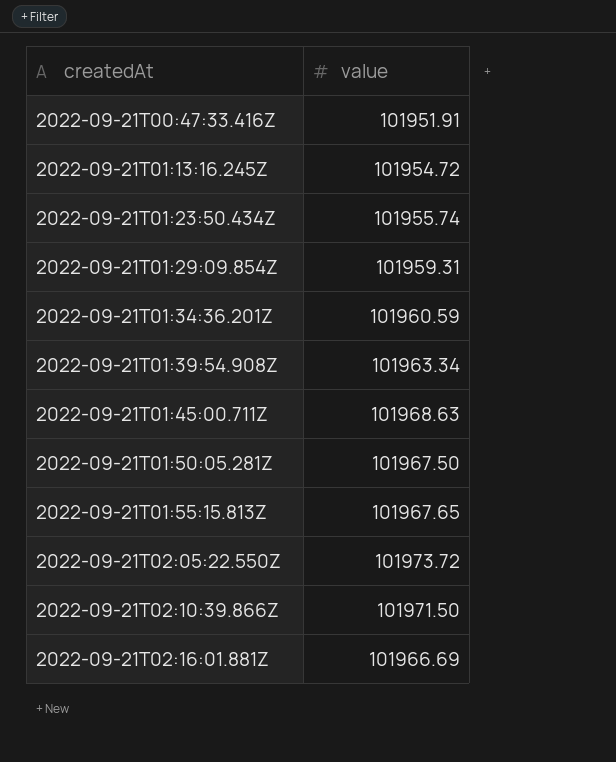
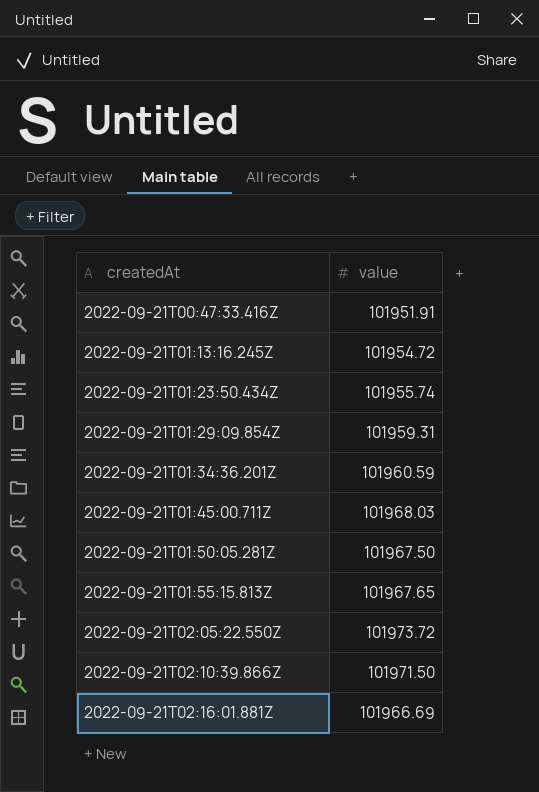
row 2022-09-21T01:39:54.908Z: 101963.34 -> none
2022-09-21T01:45:00.711Z | value: 101968.63 -> 101968.03

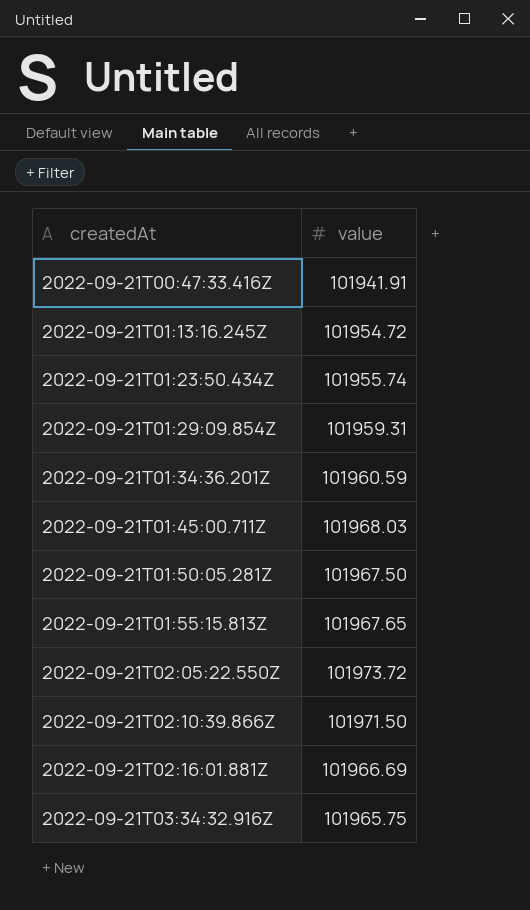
2022-09-21T00:47:33.416Z | value: 101951.91 -> 101941.91
row 2022-09-21T03:34:32.916Z: none -> 101965.75

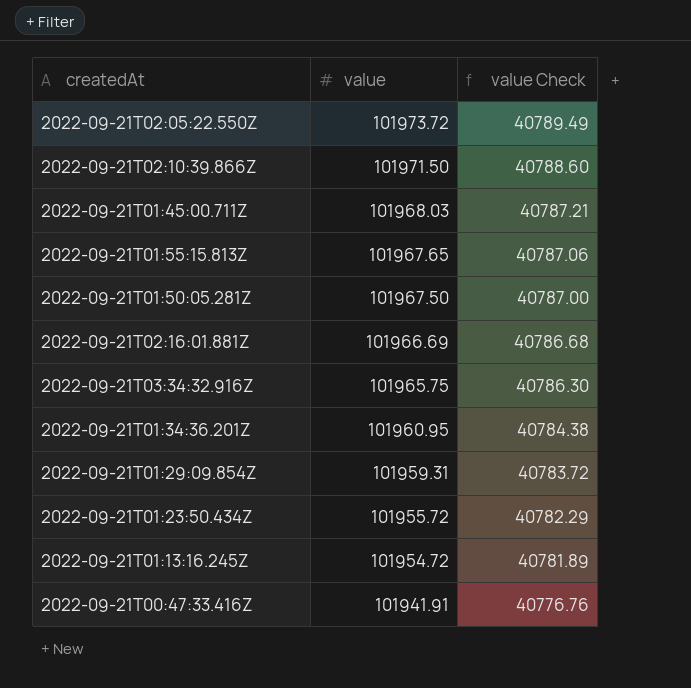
row order: createdAt ascending -> value descending
column value Check | formula: none -> [value] * 0.4
2022-09-21T01:34:36.201Z | value: 101960.59 -> 101960.95
2022-09-21T01:23:50.434Z | value: 101955.74 -> 101955.72

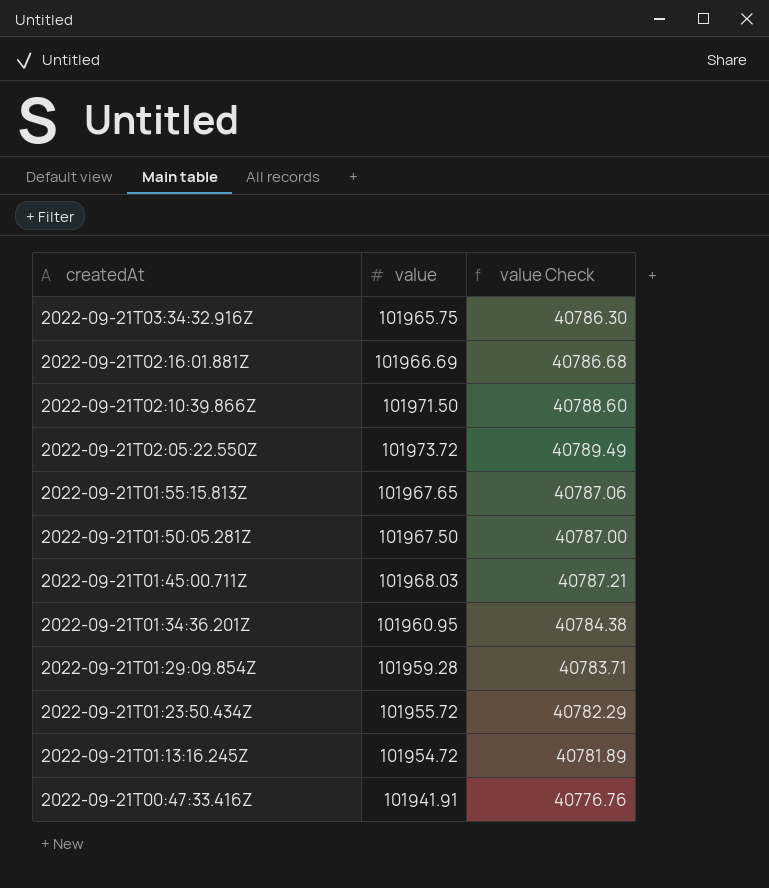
row order: value descending -> createdAt descending
2022-09-21T01:29:09.854Z | value: 101959.31 -> 101959.28
2022-09-21T01:29:09.854Z | value Check: 40783.72 -> 40783.71

